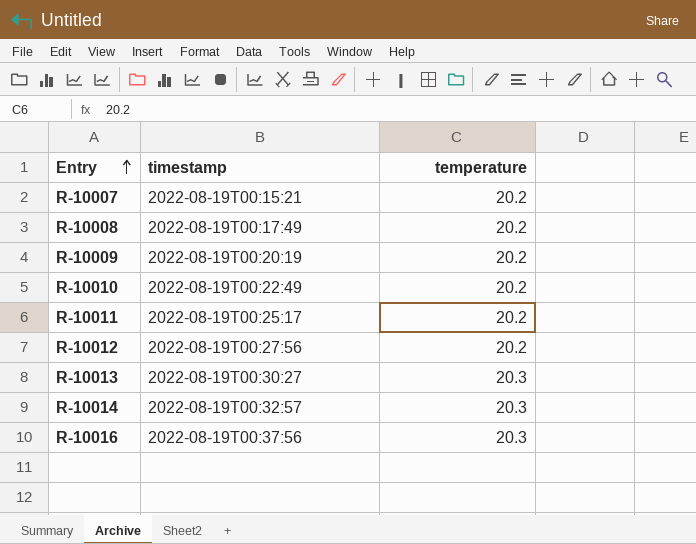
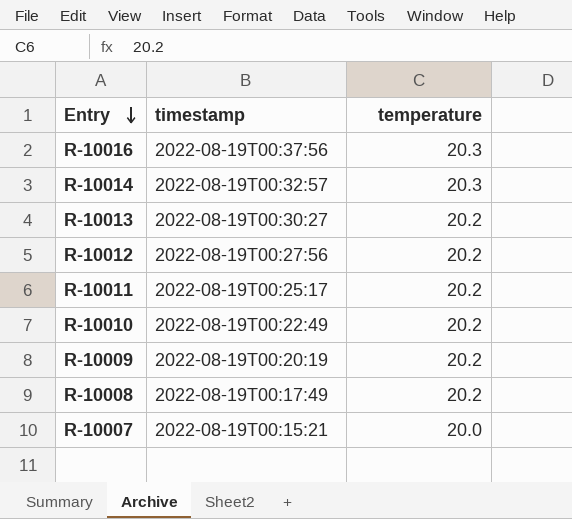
row order: Entry ascending -> Entry descending
R-10013 | temperature: 20.3 -> 20.2
R-10007 | temperature: 20.2 -> 20.0

